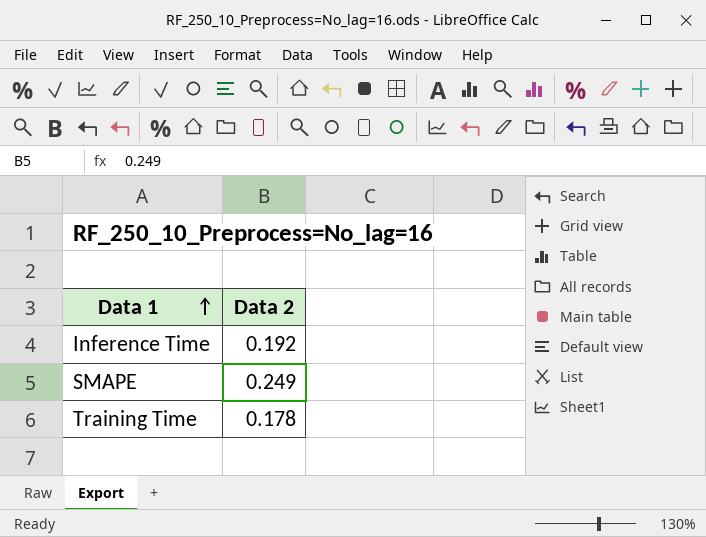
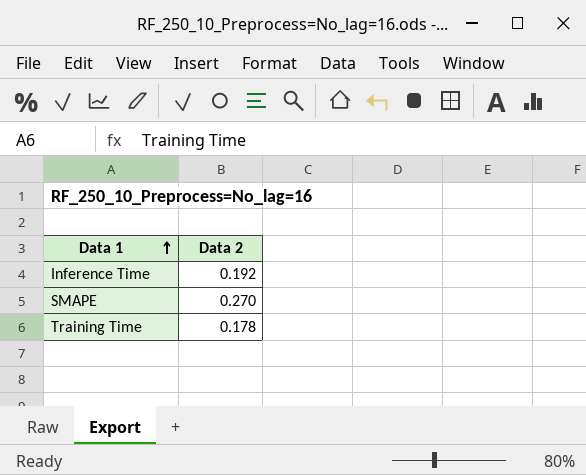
SMAPE | Data 2: 0.249 -> 0.270

